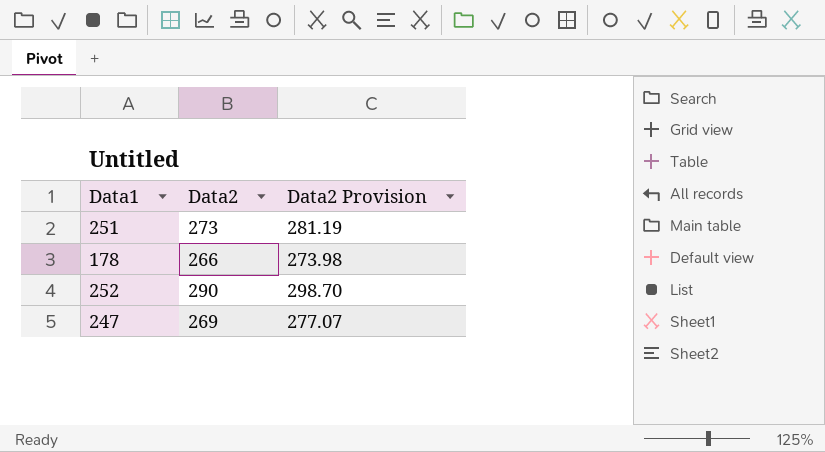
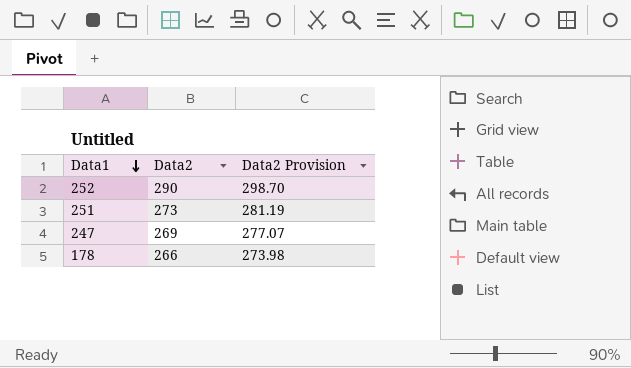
row order: none -> Data1 descending

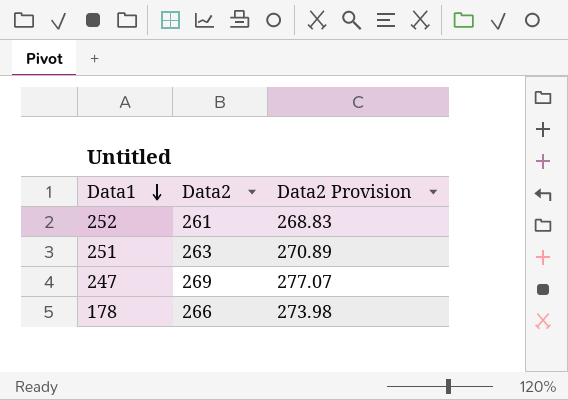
252 | Data2: 290 -> 261
252 | Data2 Provision: 298.70 -> 268.83
251 | Data2: 273 -> 263
251 | Data2 Provision: 281.19 -> 270.89

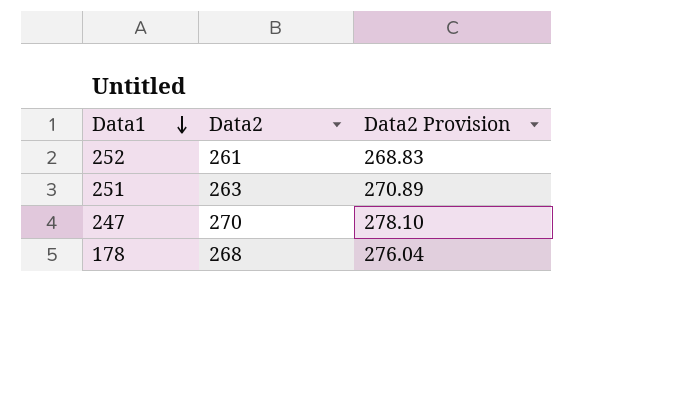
247 | Data2: 269 -> 270
247 | Data2 Provision: 277.07 -> 278.10
178 | Data2: 266 -> 268
178 | Data2 Provision: 273.98 -> 276.04

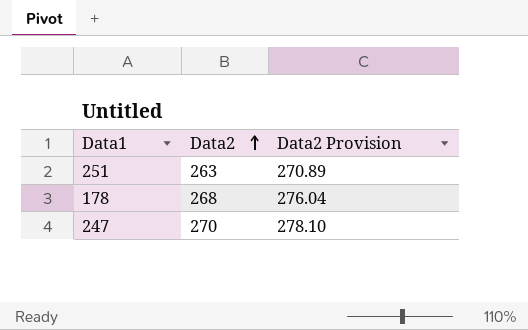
row order: Data1 descending -> Data2 ascending
row 252: 261 | 268.83 -> none

